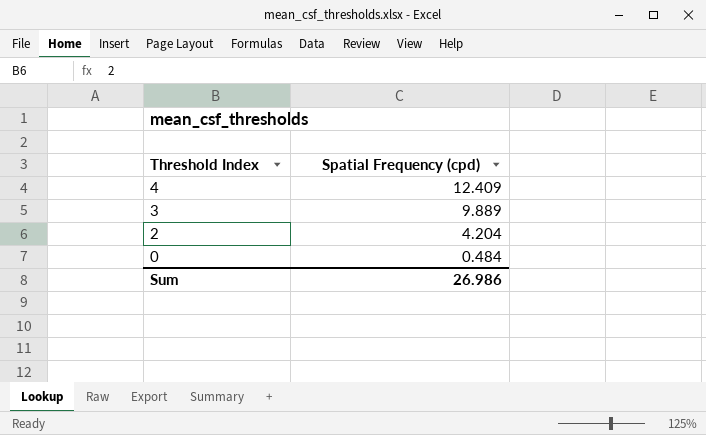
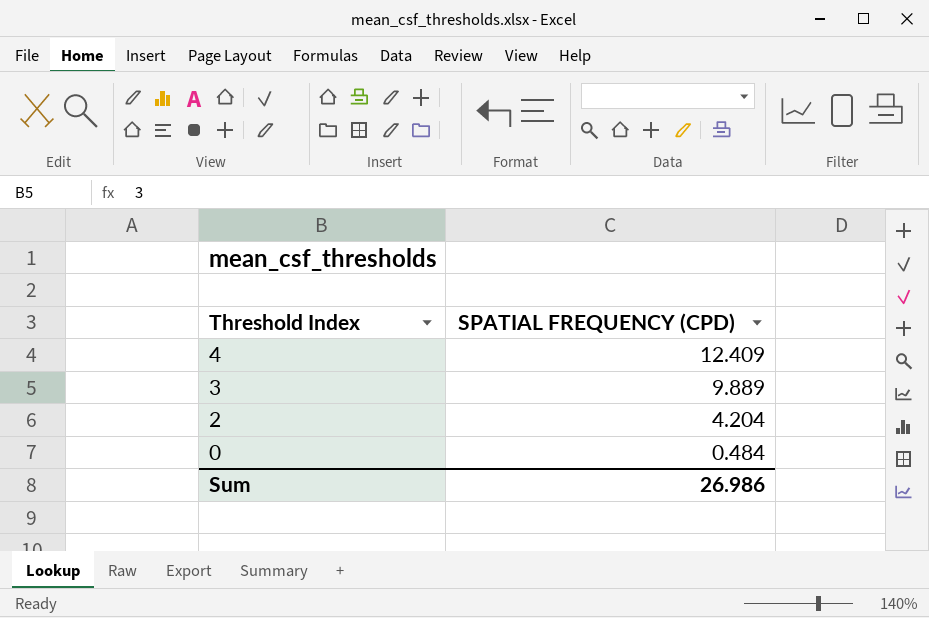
column name: Spatial Frequency (cpd) -> SPATIAL FREQUENCY (CPD)

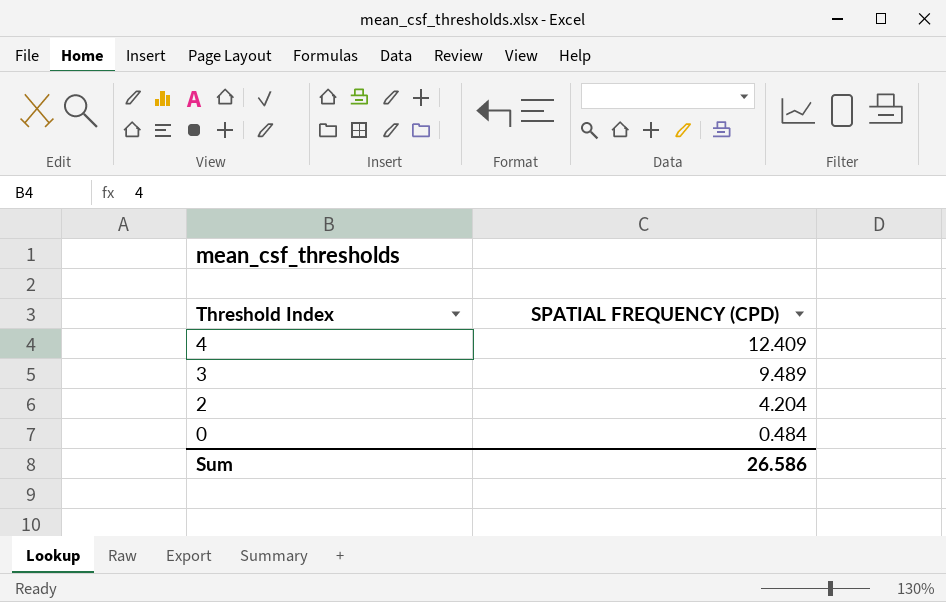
3 | SPATIAL FREQUENCY (CPD): 9.889 -> 9.489
Sum | SPATIAL FREQUENCY (CPD): 26.986 -> 26.586

